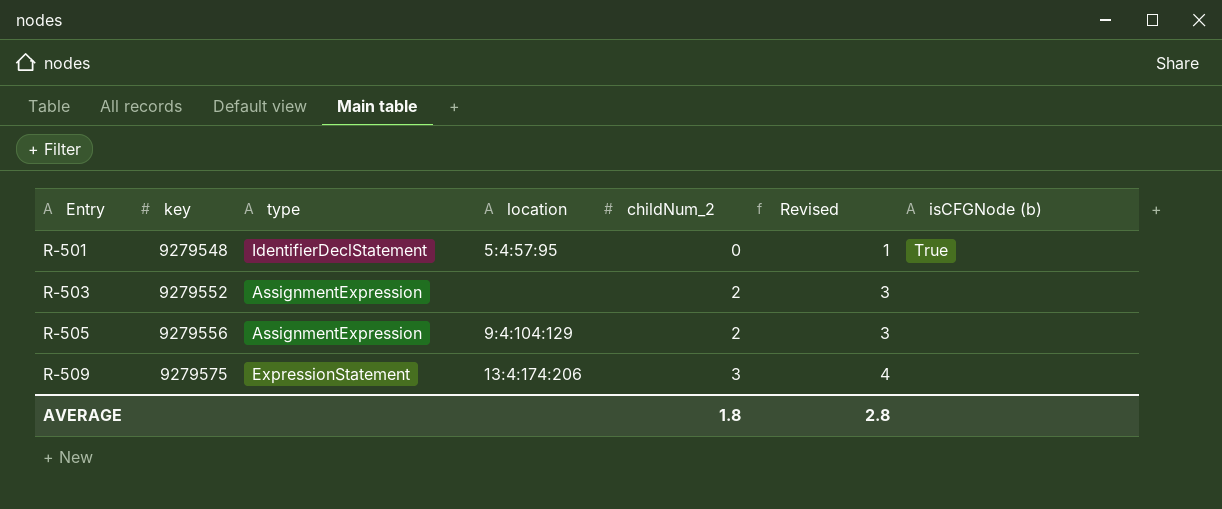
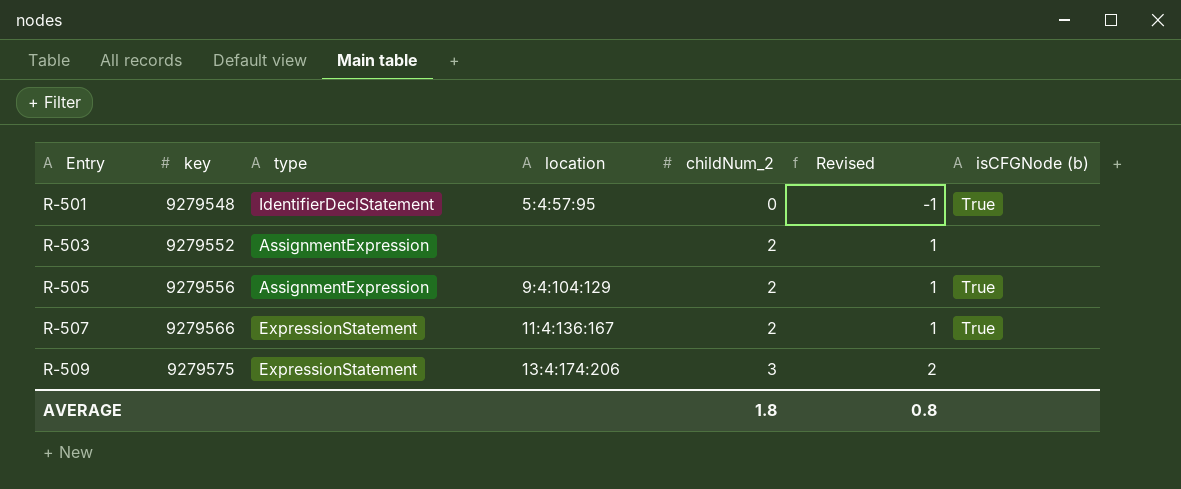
column Revised | formula: [childNum_2] + 1 -> [childNum_2] - 1
R-505 | isCFGNode (b): none -> True
row R-507: none -> 9279566 | ExpressionStatement | 11:4:136:167 | 2 | 1 | True
AVERAGE | Revised: 2.8 -> 0.8

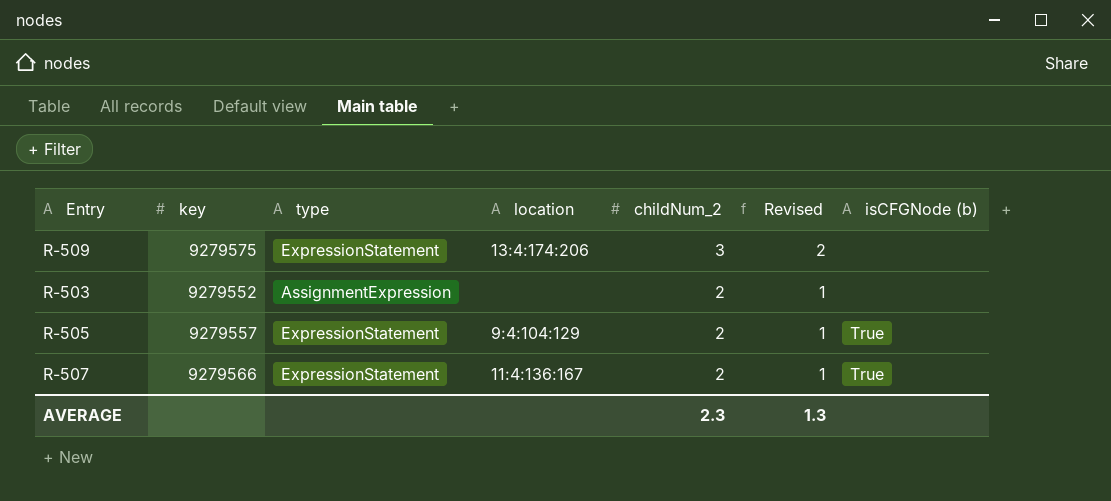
row order: Entry ascending -> childNum_2 descending
row R-501: 9279548 | IdentifierDeclStatement | 5:4:57:95 | 0 | -1 | True -> none
R-505 | key: 9279556 -> 9279557
R-505 | type: AssignmentExpression -> ExpressionStatement
AVERAGE | childNum_2: 1.8 -> 2.3
AVERAGE | Revised: 0.8 -> 1.3

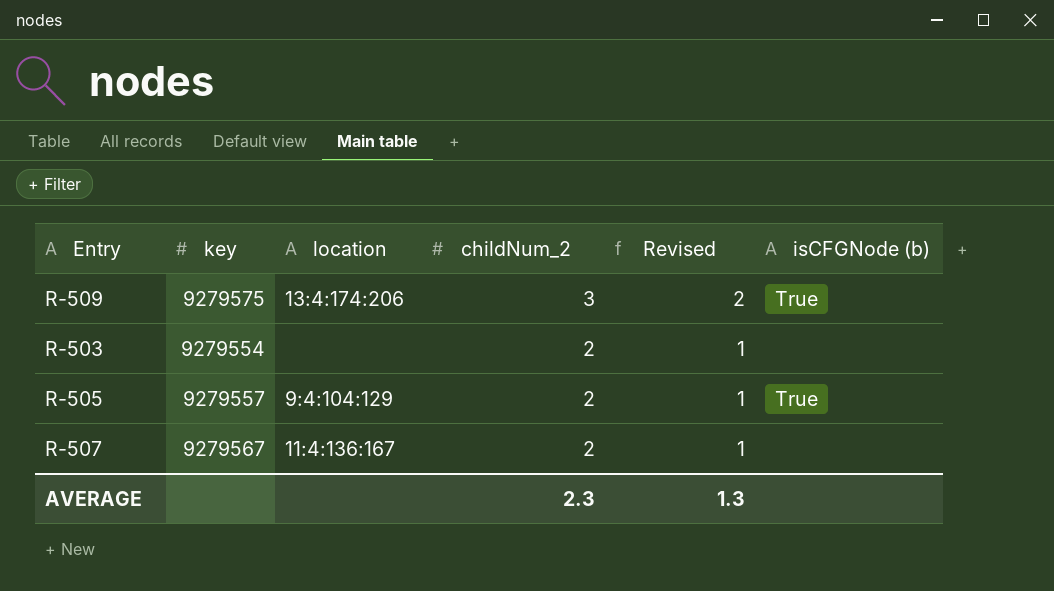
column type | position: 3 -> none
R-509 | isCFGNode (b): none -> True
R-503 | key: 9279552 -> 9279554
R-507 | key: 9279566 -> 9279567
R-507 | isCFGNode (b): True -> none

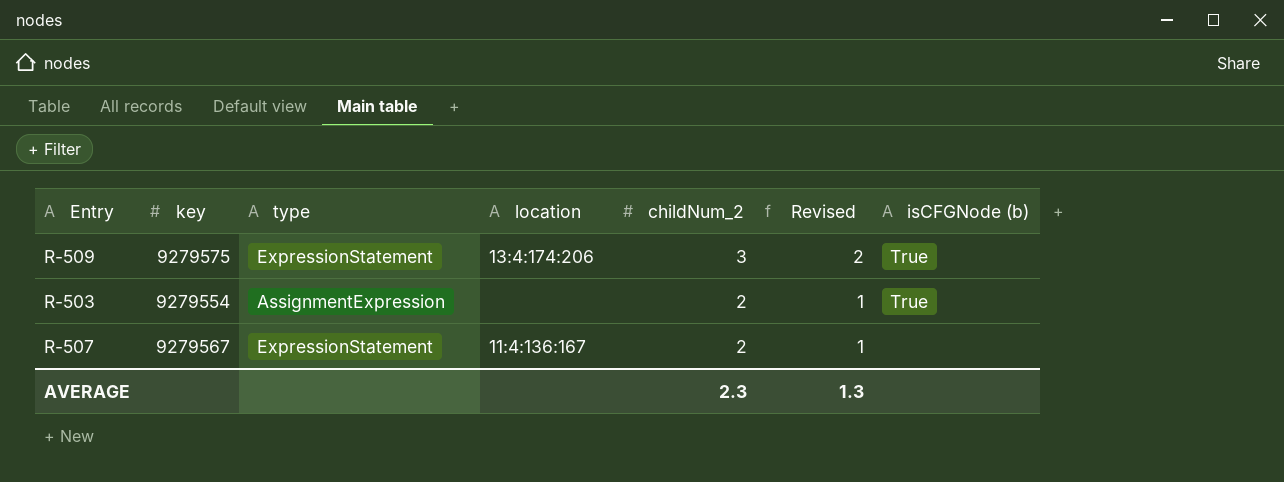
column type | position: none -> 3
row R-505: 9279557 | 9:4:104:129 | 2 | 1 | True -> none
R-503 | isCFGNode (b): none -> True

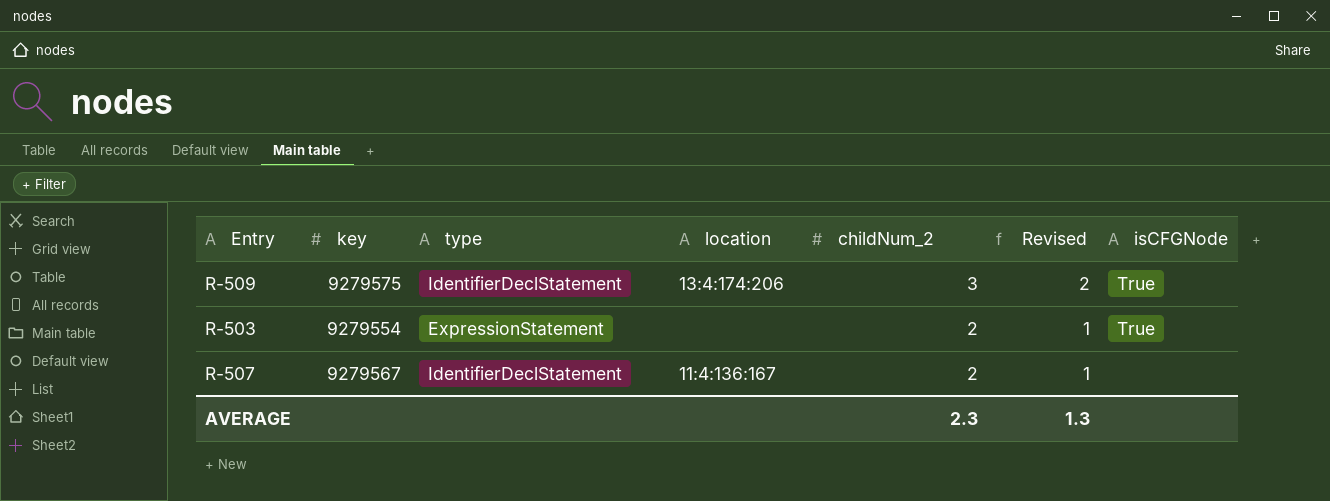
column name: isCFGNode (b) -> isCFGNode
R-509 | type: ExpressionStatement -> IdentifierDeclStatement
R-503 | type: AssignmentExpression -> ExpressionStatement
R-507 | type: ExpressionStatement -> IdentifierDeclStatement

